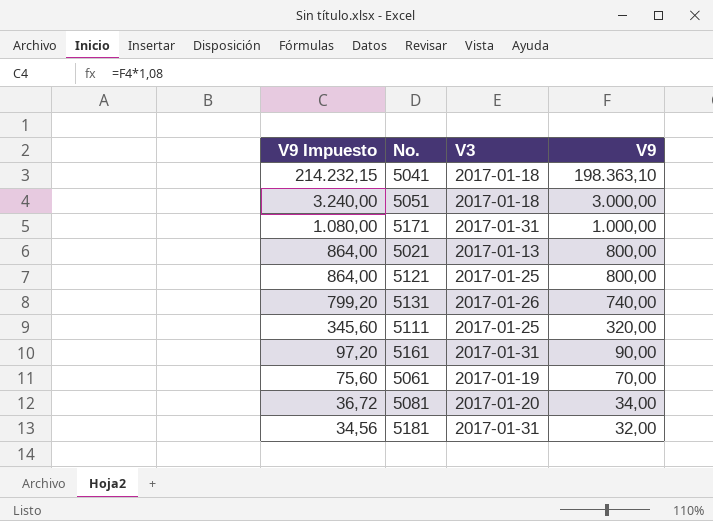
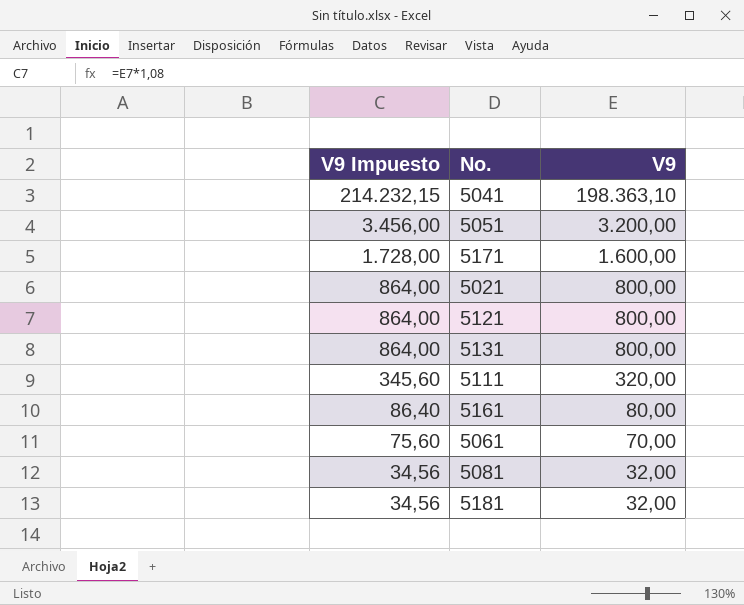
column V3 | position: 3 -> none
5051 | V9 Impuesto: 3.240,00 -> 3.456,00
5051 | V9: 3.000,00 -> 3.200,00
5171 | V9 Impuesto: 1.080,00 -> 1.728,00
5171 | V9: 1.000,00 -> 1.600,00
5131 | V9 Impuesto: 799,20 -> 864,00
5131 | V9: 740,00 -> 800,00
5161 | V9 Impuesto: 97,20 -> 86,40
5161 | V9: 90,00 -> 80,00
5081 | V9 Impuesto: 36,72 -> 34,56
5081 | V9: 34,00 -> 32,00

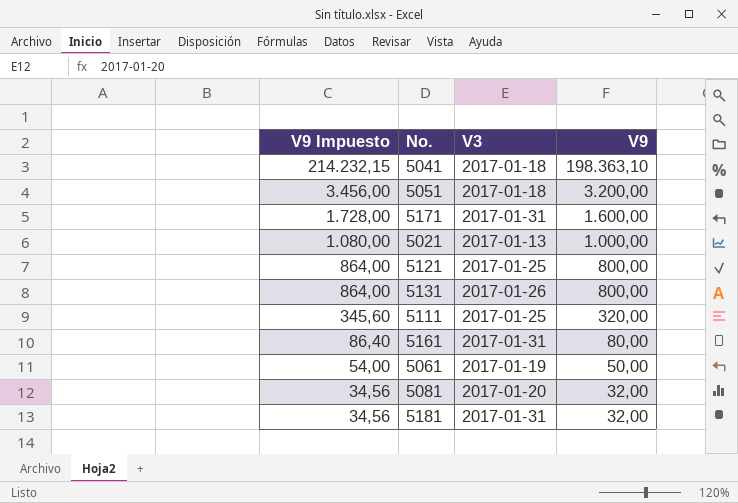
column V3 | position: none -> 3
5021 | V9 Impuesto: 864,00 -> 1.080,00
5021 | V9: 800,00 -> 1.000,00
5061 | V9 Impuesto: 75,60 -> 54,00
5061 | V9: 70,00 -> 50,00

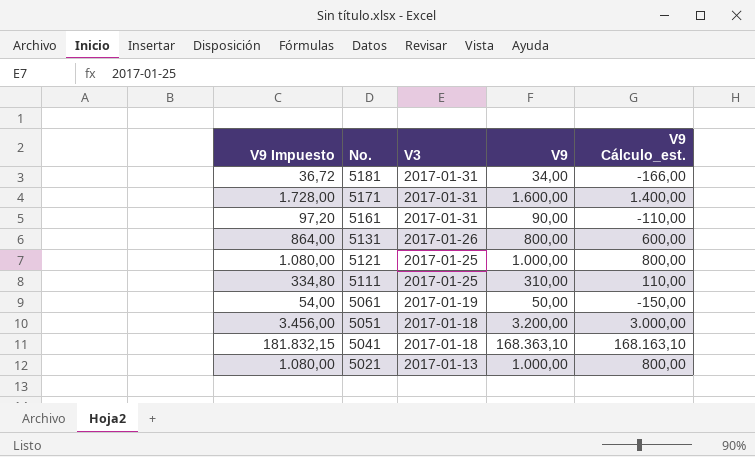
row order: V9 Impuesto descending -> No. descending
column V9 Cálculo_est. | formula: none -> [V9] - 200
row 5081: 34,56 | 2017-01-20 | 32,00 -> none
5181 | V9 Impuesto: 34,56 -> 36,72
5181 | V9: 32,00 -> 34,00
5161 | V9 Impuesto: 86,40 -> 97,20
5161 | V9: 80,00 -> 90,00
5121 | V9 Impuesto: 864,00 -> 1.080,00
5121 | V9: 800,00 -> 1.000,00
5111 | V9 Impuesto: 345,60 -> 334,80
5111 | V9: 320,00 -> 310,00
5041 | V9 Impuesto: 214.232,15 -> 181.832,15
5041 | V9: 198.363,10 -> 168.363,10

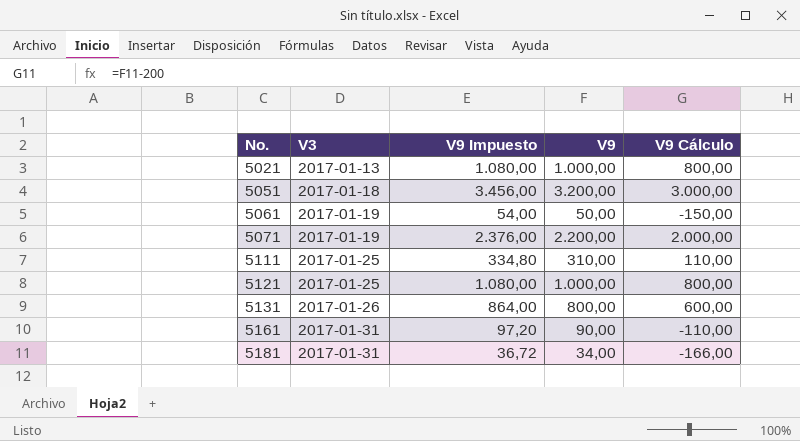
row order: No. descending -> No. ascending
column V9 Impuesto | position: 1 -> 3
column name: V9 Cálculo_est. -> V9 Cálculo
row 5171: 1.728,00 | 2017-01-31 | 1.600,00 | 1.400,00 -> none
row 5041: 181.832,15 | 2017-01-18 | 168.363,10 | 168.163,10 -> none
row 5071: none -> 2017-01-19 | 2.376,00 | 2.200,00 | 2.000,00

